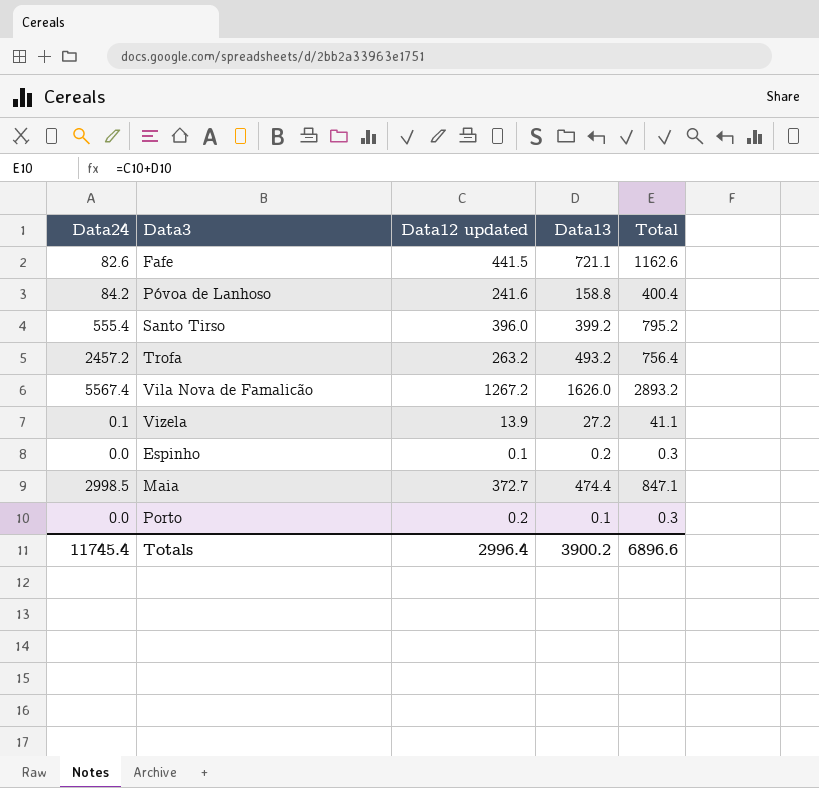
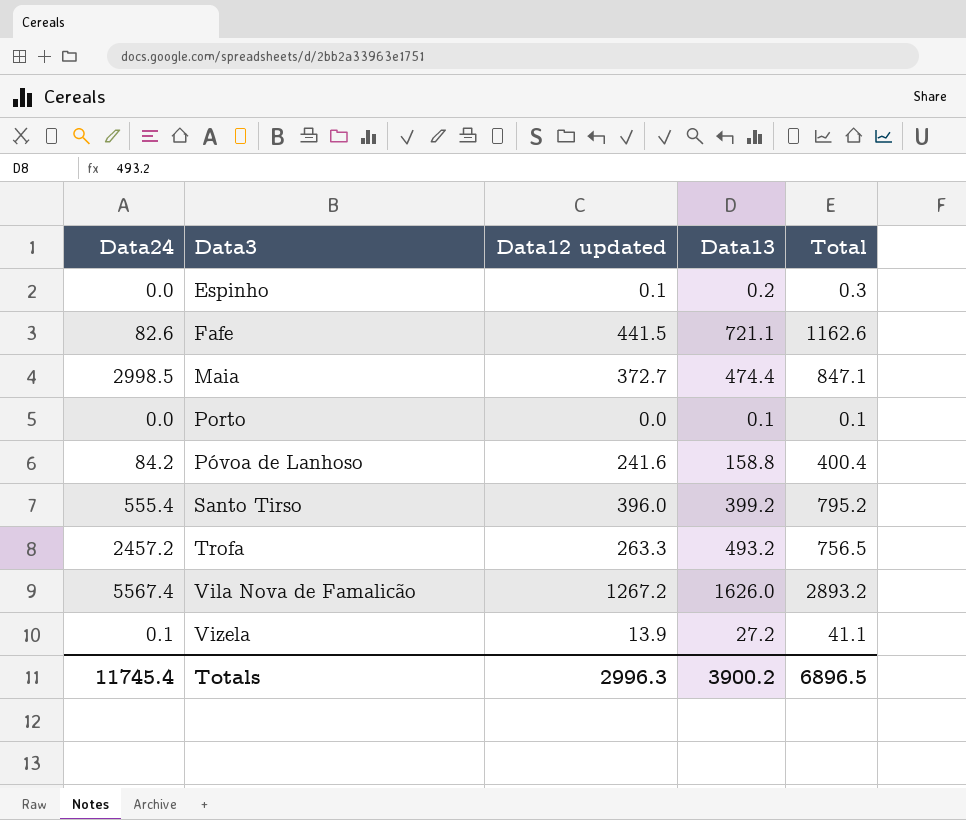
row order: none -> Data3 ascending
Porto | Data12 updated: 0.2 -> 0.0
Porto | Total: 0.3 -> 0.1
Trofa | Data12 updated: 263.2 -> 263.3
Trofa | Total: 756.4 -> 756.5
Totals | Data12 updated: 2996.4 -> 2996.3
Totals | Total: 6896.6 -> 6896.5

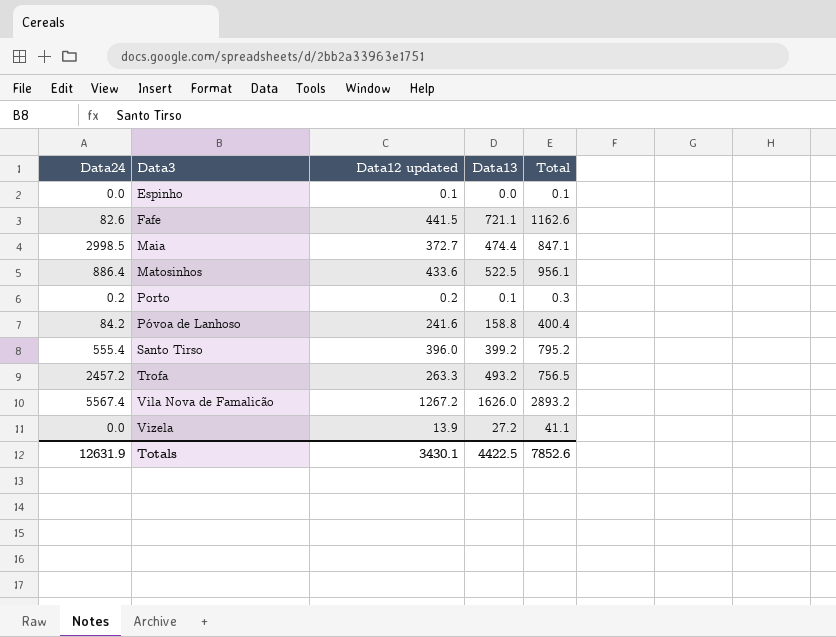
Espinho | Data13: 0.2 -> 0.0
Espinho | Total: 0.3 -> 0.1
row Matosinhos: none -> 886.4 | 433.6 | 522.5 | 956.1
Porto | Data24: 0.0 -> 0.2
Porto | Data12 updated: 0.0 -> 0.2
Porto | Total: 0.1 -> 0.3
Vizela | Data24: 0.1 -> 0.0
Totals | Data24: 11745.4 -> 12631.9
Totals | Data12 updated: 2996.3 -> 3430.1
Totals | Data13: 3900.2 -> 4422.5
Totals | Total: 6896.5 -> 7852.6

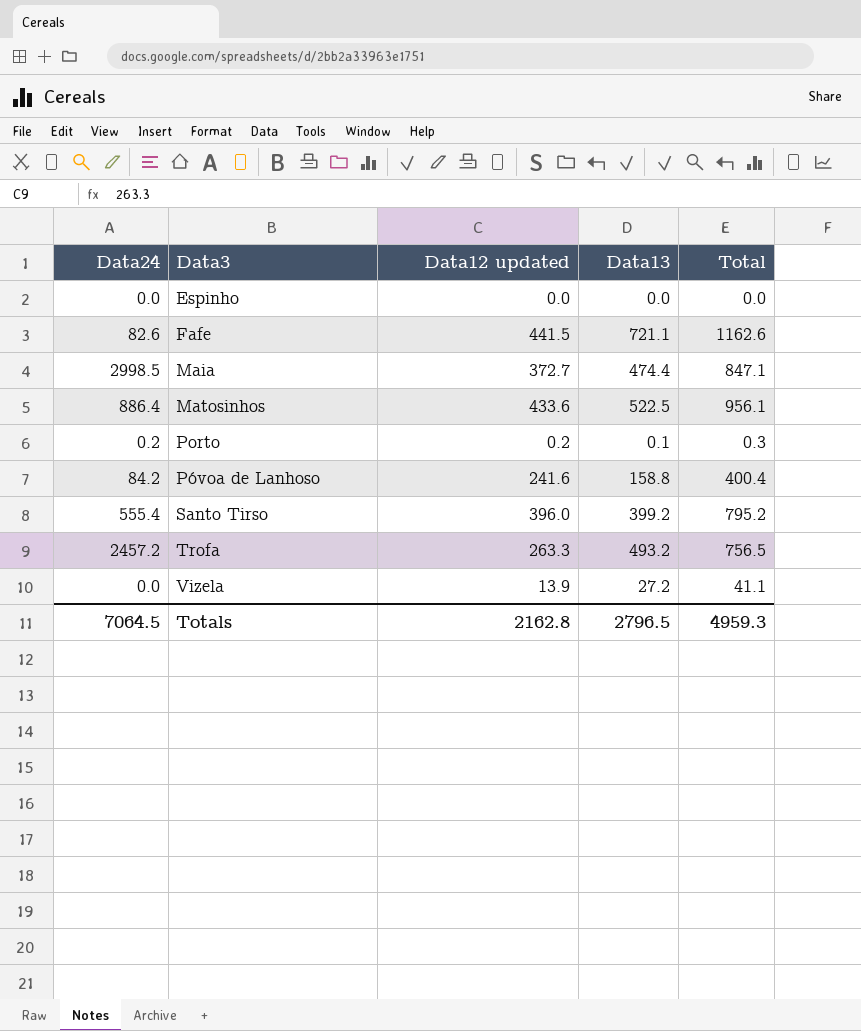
row Vila Nova de Famalicão: 5567.4 | 1267.2 | 1626.0 | 2893.2 -> none
Espinho | Data12 updated: 0.1 -> 0.0
Espinho | Total: 0.1 -> 0.0
Totals | Data24: 12631.9 -> 7064.5
Totals | Data12 updated: 3430.1 -> 2162.8
Totals | Data13: 4422.5 -> 2796.5
Totals | Total: 7852.6 -> 4959.3

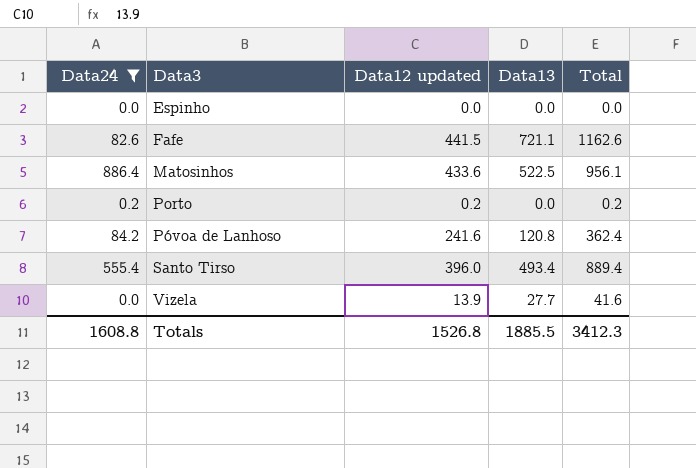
filter: none -> Data24 <= 886.4
Porto | Data13: 0.1 -> 0.0
Porto | Total: 0.3 -> 0.2
Póvoa de Lanhoso | Data13: 158.8 -> 120.8
Póvoa de Lanhoso | Total: 400.4 -> 362.4
Santo Tirso | Data13: 399.2 -> 493.4
Santo Tirso | Total: 795.2 -> 889.4
Vizela | Data13: 27.2 -> 27.7
Vizela | Total: 41.1 -> 41.6
Totals | Data24: 7064.5 -> 1608.8
Totals | Data12 updated: 2162.8 -> 1526.8
Totals | Data13: 2796.5 -> 1885.5
Totals | Total: 4959.3 -> 3412.3

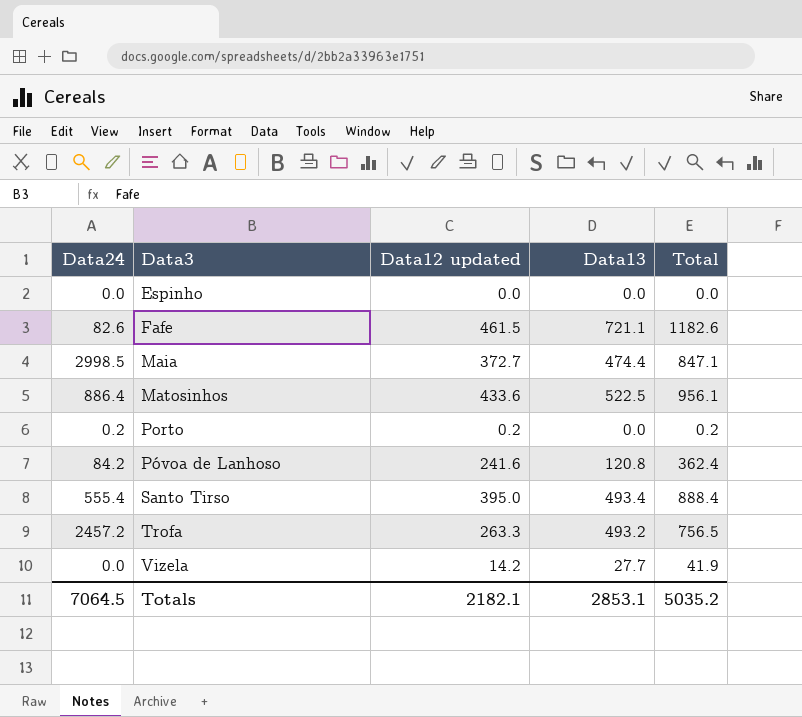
filter: Data24 <= 886.4 -> none
Fafe | Data12 updated: 441.5 -> 461.5
Fafe | Total: 1162.6 -> 1182.6
Santo Tirso | Data12 updated: 396.0 -> 395.0
Santo Tirso | Total: 889.4 -> 888.4
Vizela | Data12 updated: 13.9 -> 14.2
Vizela | Total: 41.6 -> 41.9
Totals | Data24: 1608.8 -> 7064.5
Totals | Data12 updated: 1526.8 -> 2182.1
Totals | Data13: 1885.5 -> 2853.1
Totals | Total: 3412.3 -> 5035.2

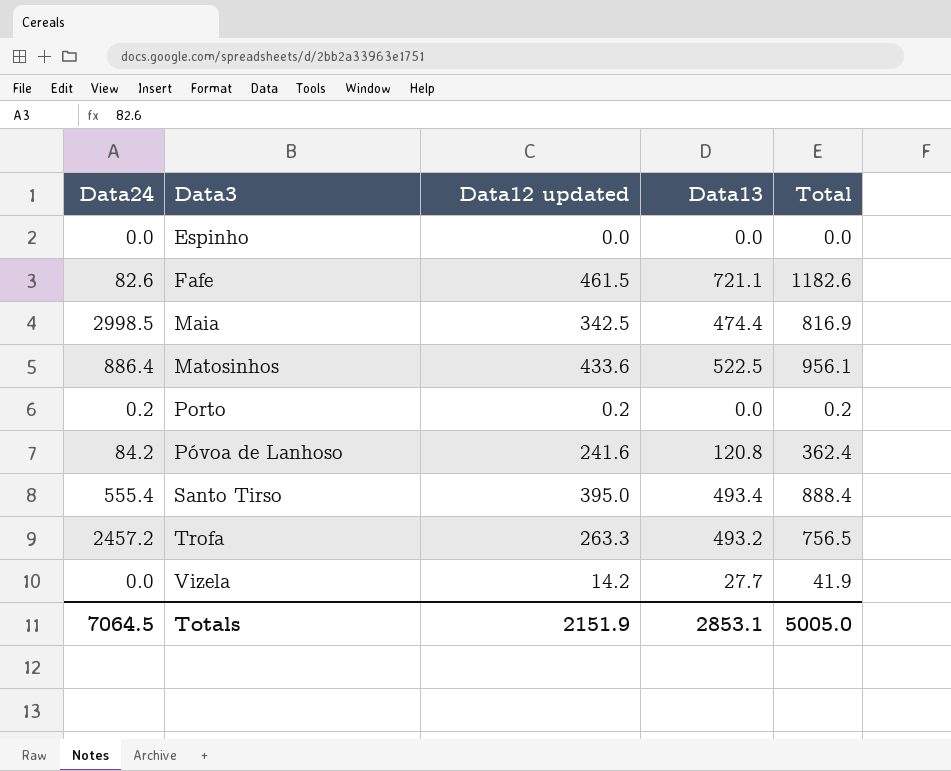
Maia | Data12 updated: 372.7 -> 342.5
Maia | Total: 847.1 -> 816.9
Totals | Data12 updated: 2182.1 -> 2151.9
Totals | Total: 5035.2 -> 5005.0

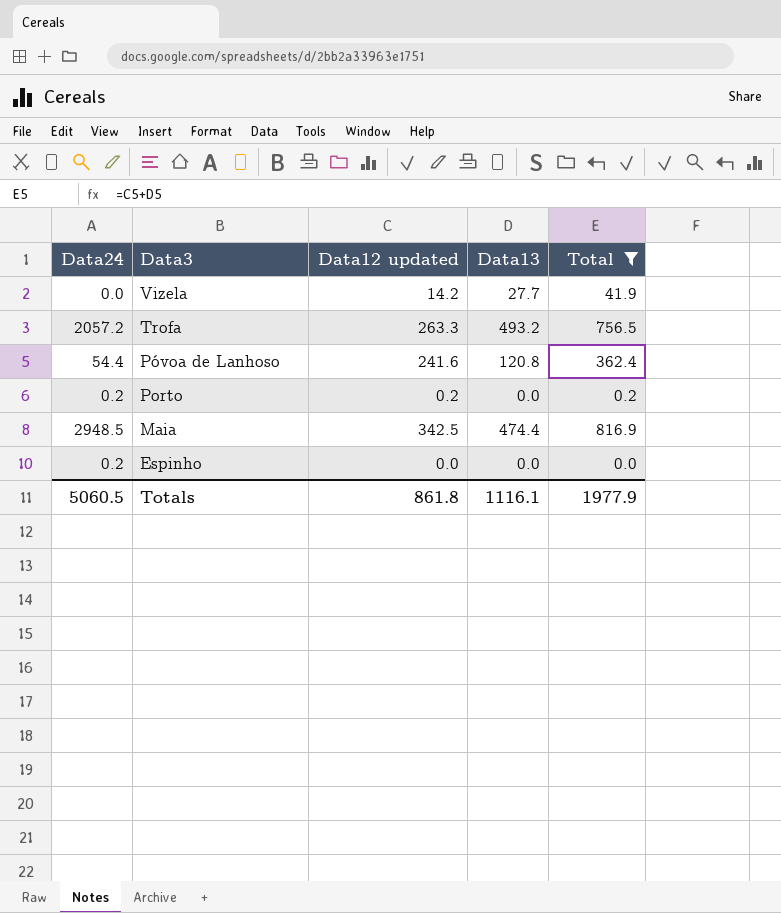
filter: none -> Total <= 816.9
row order: Data3 ascending -> Data3 descending
Trofa | Data24: 2457.2 -> 2057.2
Póvoa de Lanhoso | Data24: 84.2 -> 54.4
Maia | Data24: 2998.5 -> 2948.5
Espinho | Data24: 0.0 -> 0.2
Totals | Data24: 7064.5 -> 5060.5
Totals | Data12 updated: 2151.9 -> 861.8
Totals | Data13: 2853.1 -> 1116.1
Totals | Total: 5005.0 -> 1977.9

